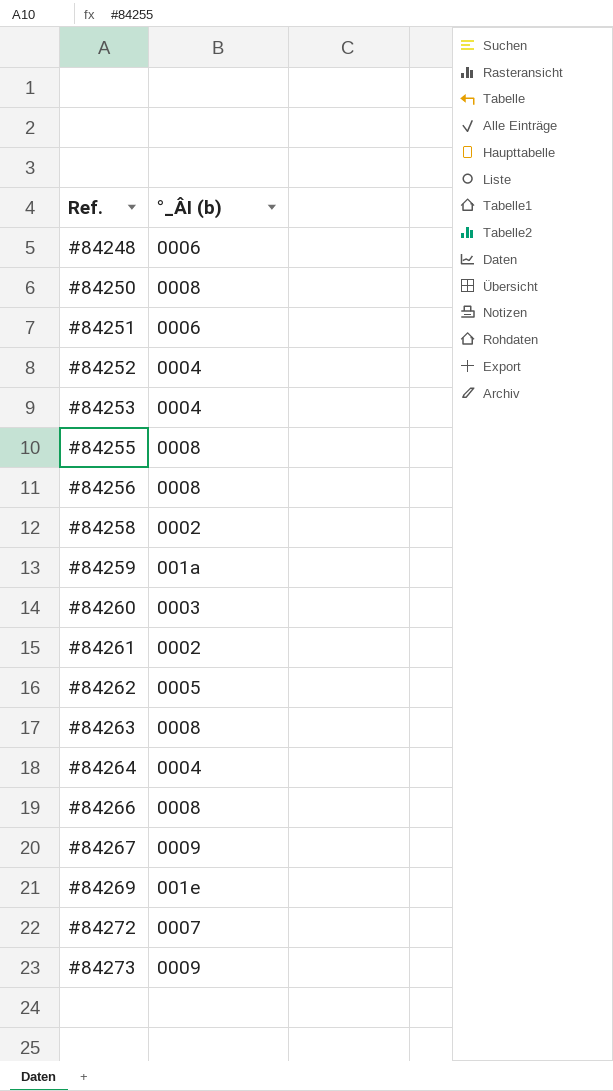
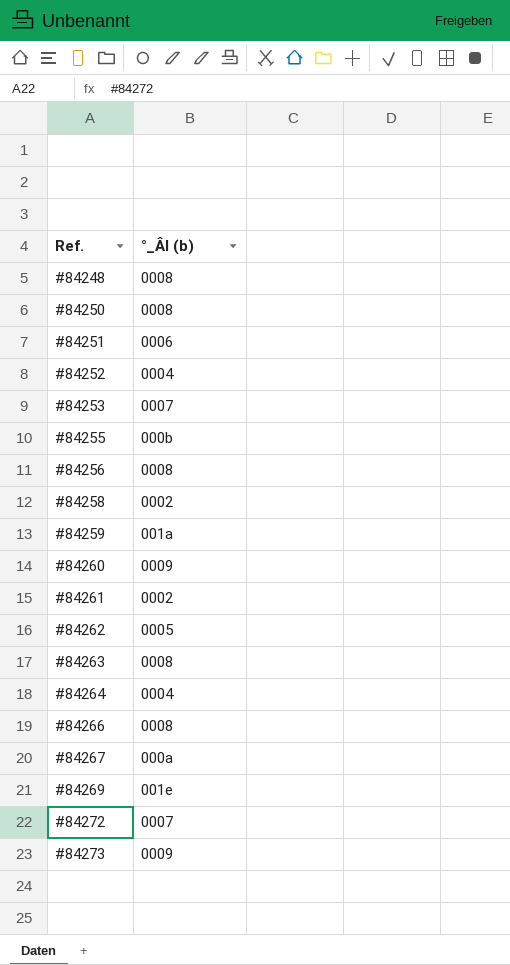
#84248 | °_ÂI (b): 0006 -> 0008
#84253 | °_ÂI (b): 0004 -> 0007
#84255 | °_ÂI (b): 0008 -> 000b
#84260 | °_ÂI (b): 0003 -> 0009
#84267 | °_ÂI (b): 0009 -> 000a

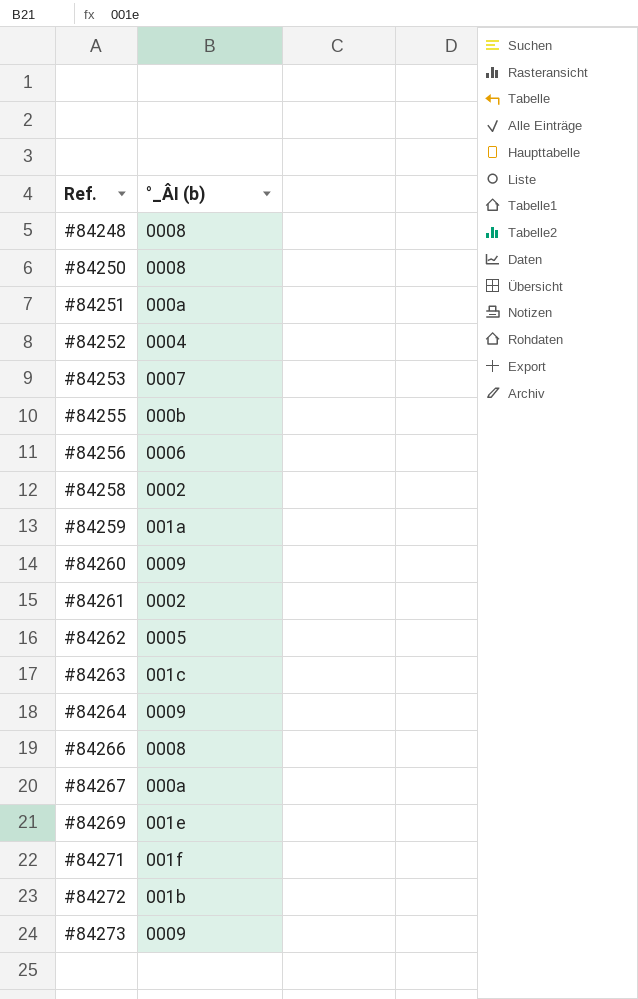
#84251 | °_ÂI (b): 0006 -> 000a
#84256 | °_ÂI (b): 0008 -> 0006
#84263 | °_ÂI (b): 0008 -> 001c
#84264 | °_ÂI (b): 0004 -> 0009
row #84271: none -> 001f
#84272 | °_ÂI (b): 0007 -> 001b

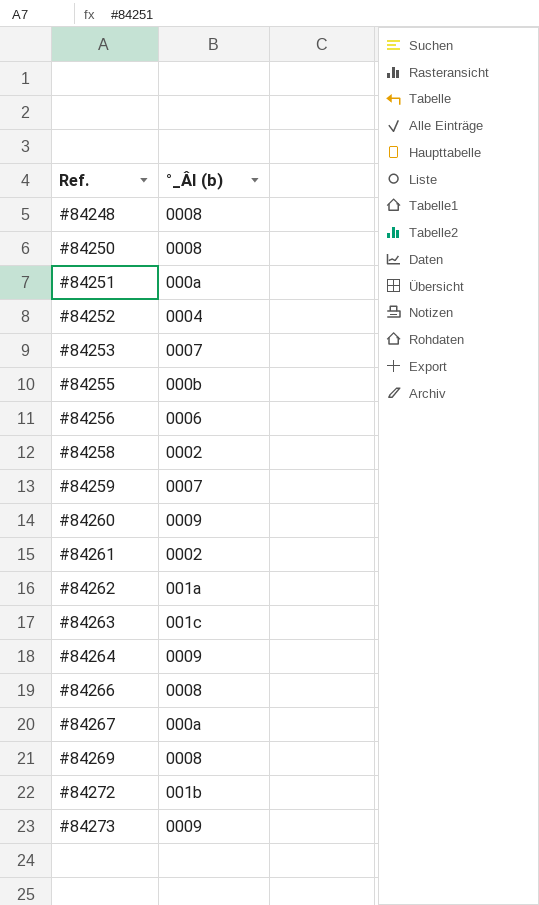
row #84271: 001f -> none
#84259 | °_ÂI (b): 001a -> 0007
#84262 | °_ÂI (b): 0005 -> 001a
#84269 | °_ÂI (b): 001e -> 0008

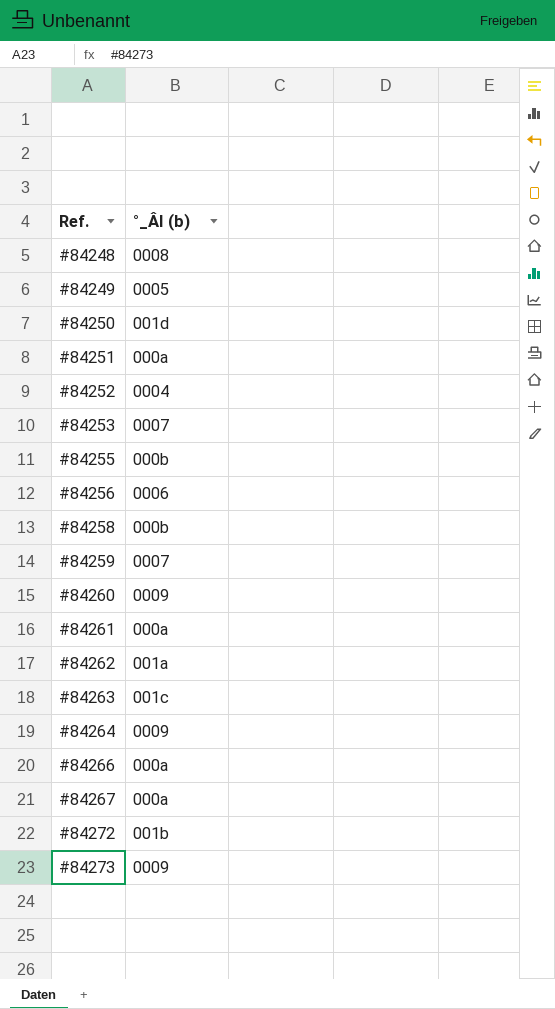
row #84269: 0008 -> none
row #84249: none -> 0005
#84250 | °_ÂI (b): 0008 -> 001d
#84258 | °_ÂI (b): 0002 -> 000b
#84261 | °_ÂI (b): 0002 -> 000a
#84266 | °_ÂI (b): 0008 -> 000a

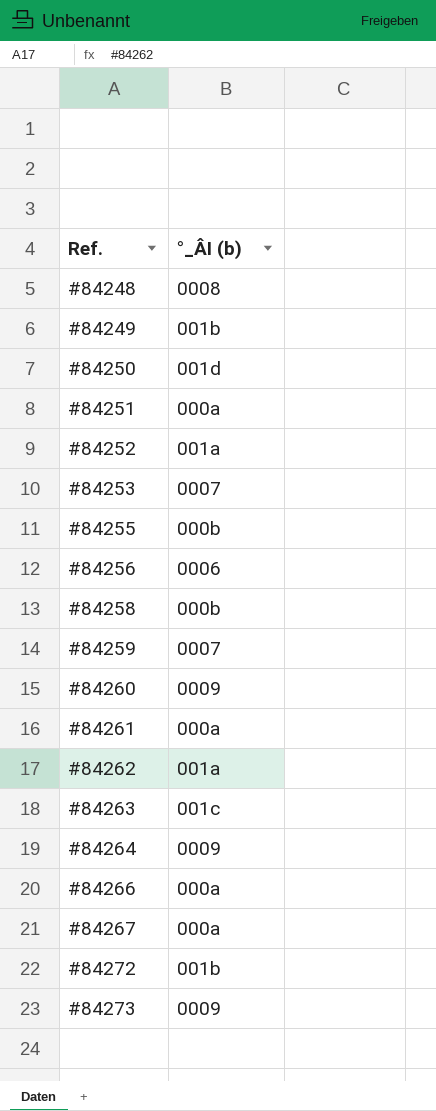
#84249 | °_ÂI (b): 0005 -> 001b
#84252 | °_ÂI (b): 0004 -> 001a

